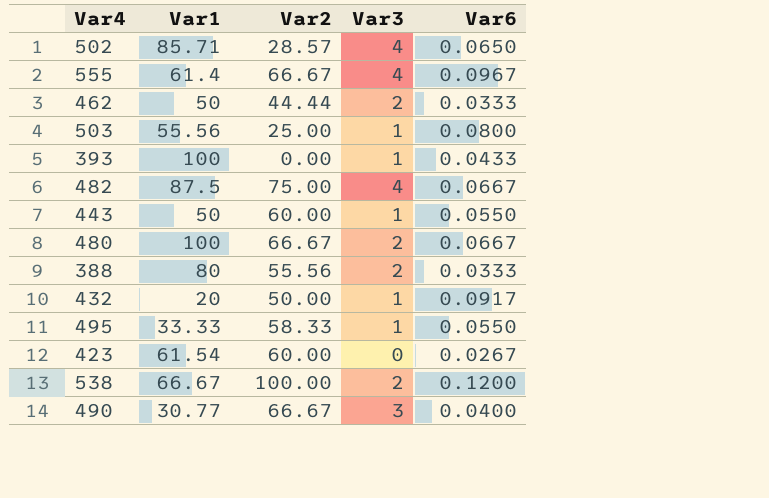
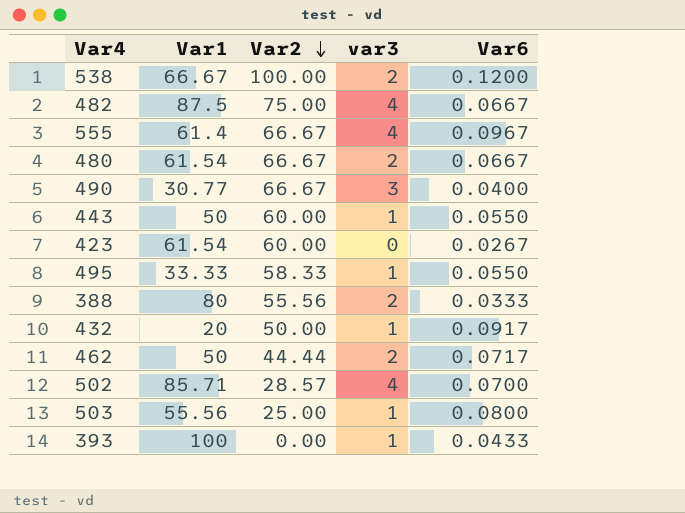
row order: none -> Var2 descending
column name: Var3 -> var3
480 | Var1: 100 -> 61.54
462 | Var6: 0.0333 -> 0.0717
502 | Var6: 0.0650 -> 0.0700

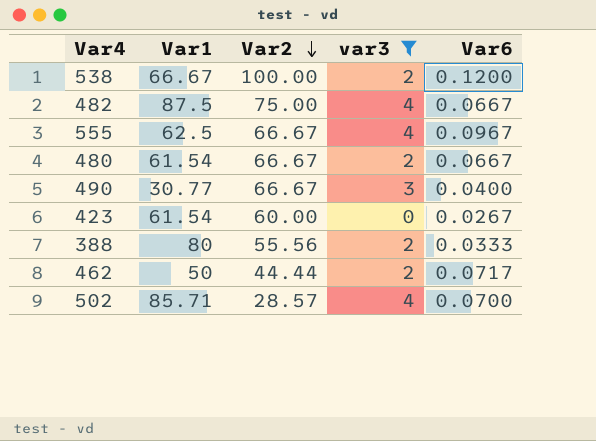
filter: none -> var3 != 1
555 | Var1: 61.4 -> 62.5

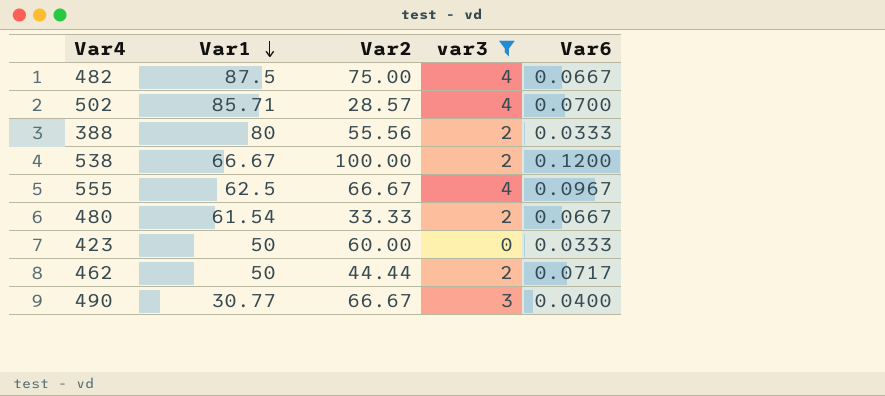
row order: Var2 descending -> Var1 descending
480 | Var2: 66.67 -> 33.33
423 | Var1: 61.54 -> 50
423 | Var6: 0.0267 -> 0.0333

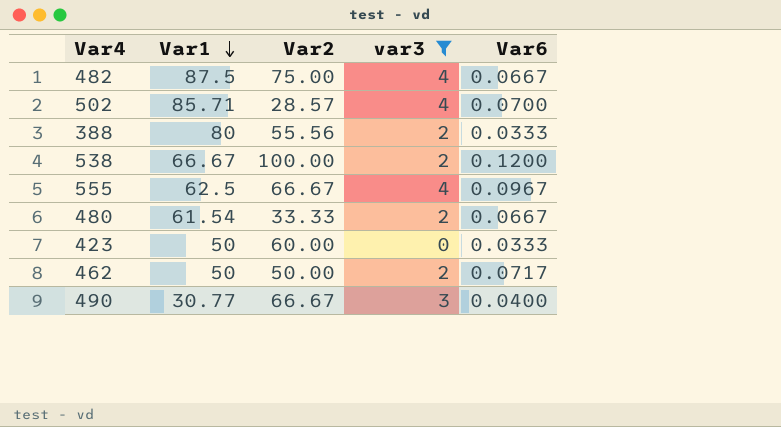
462 | Var2: 44.44 -> 50.00

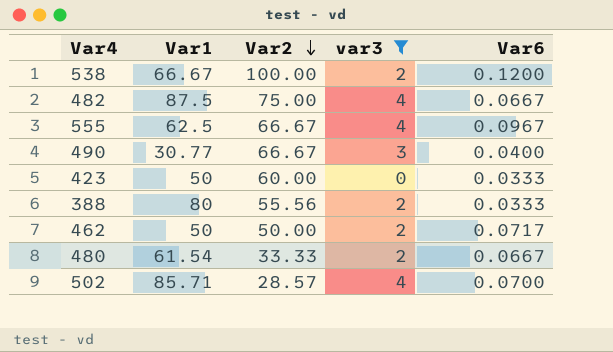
row order: Var1 descending -> Var2 descending

